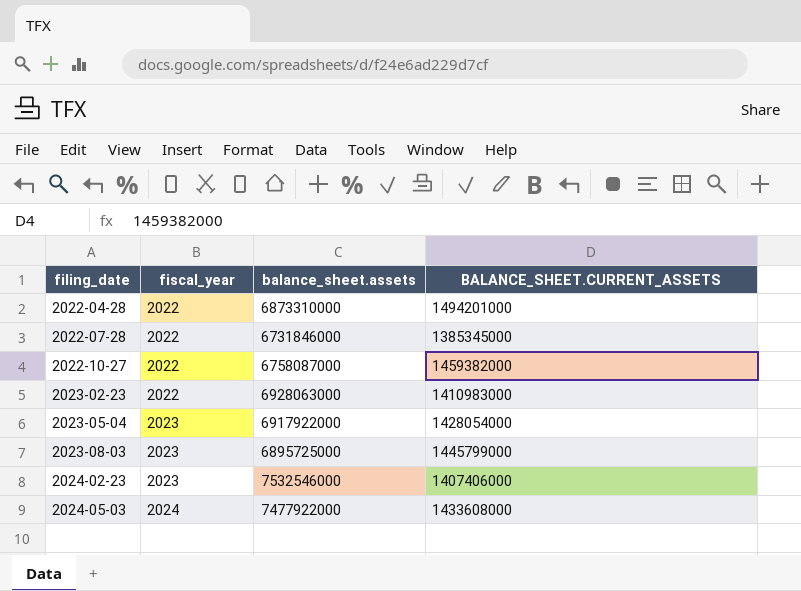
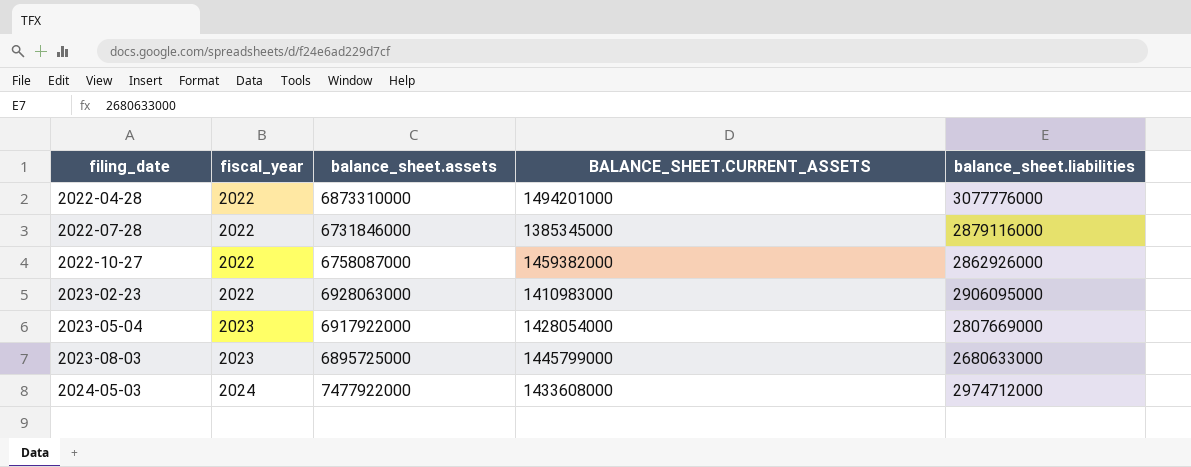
column balance_sheet.liabilities | position: none -> 5
row 2024-02-23: 2023 | 7532546000 | 1407406000 -> none

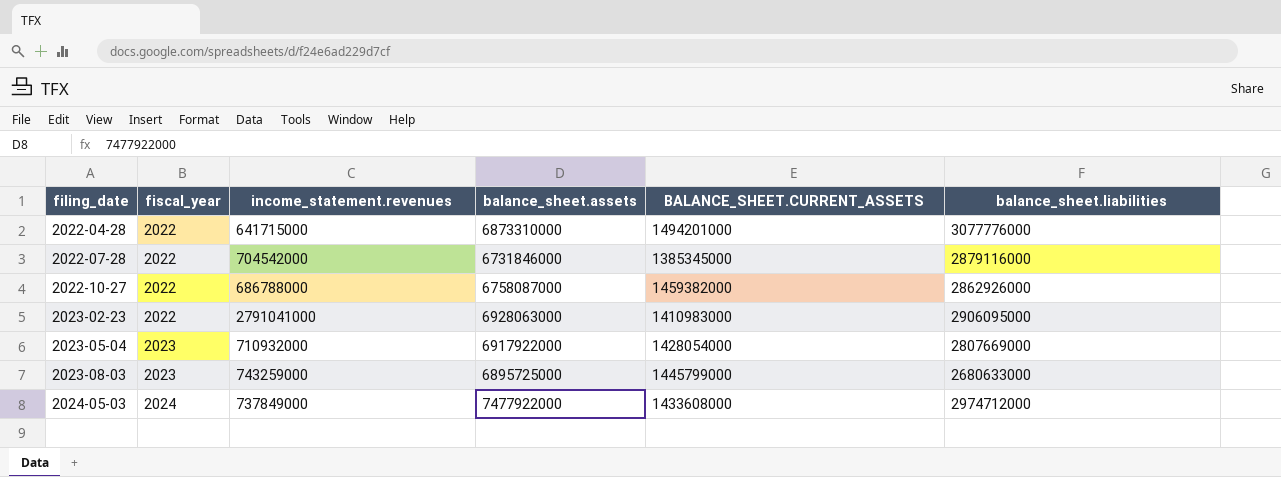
column income_statement.revenues | position: none -> 3

